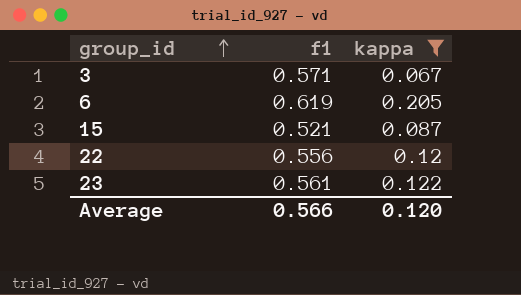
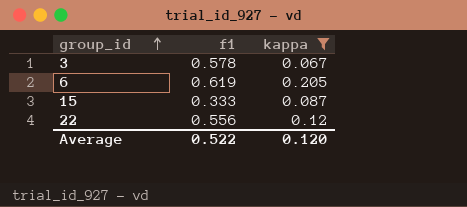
row 23: 0.561 | 0.122 -> none
3 | f1: 0.571 -> 0.578
15 | f1: 0.521 -> 0.333
Average | f1: 0.566 -> 0.522

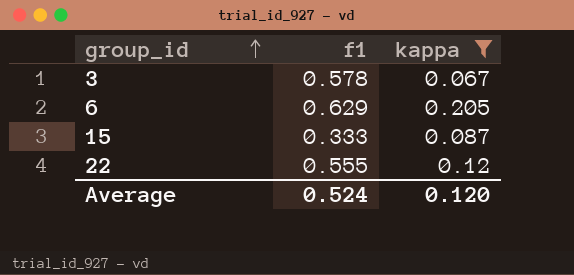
6 | f1: 0.619 -> 0.629
22 | f1: 0.556 -> 0.555
Average | f1: 0.522 -> 0.524

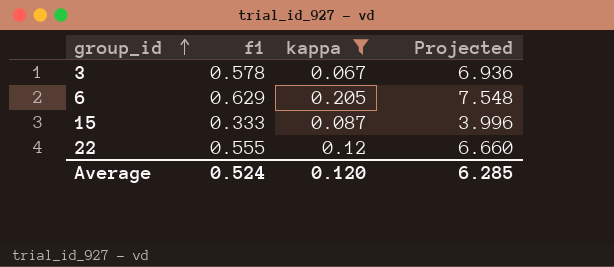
column Projected | formula: none -> [f1] * 12

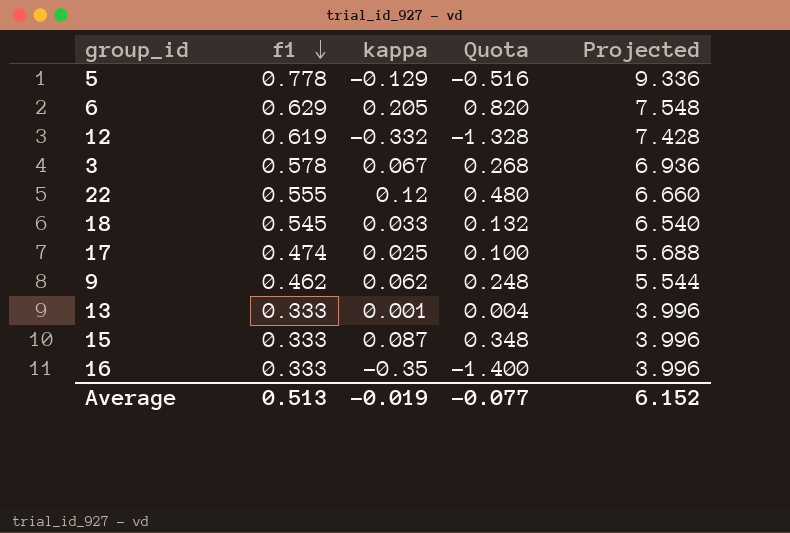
filter: kappa >= 0.067 -> none
row order: group_id ascending -> f1 descending
column Quota | formula: none -> [kappa] * 4
Average | f1: 0.524 -> 0.513
Average | kappa: 0.120 -> -0.019
Average | Projected: 6.285 -> 6.152

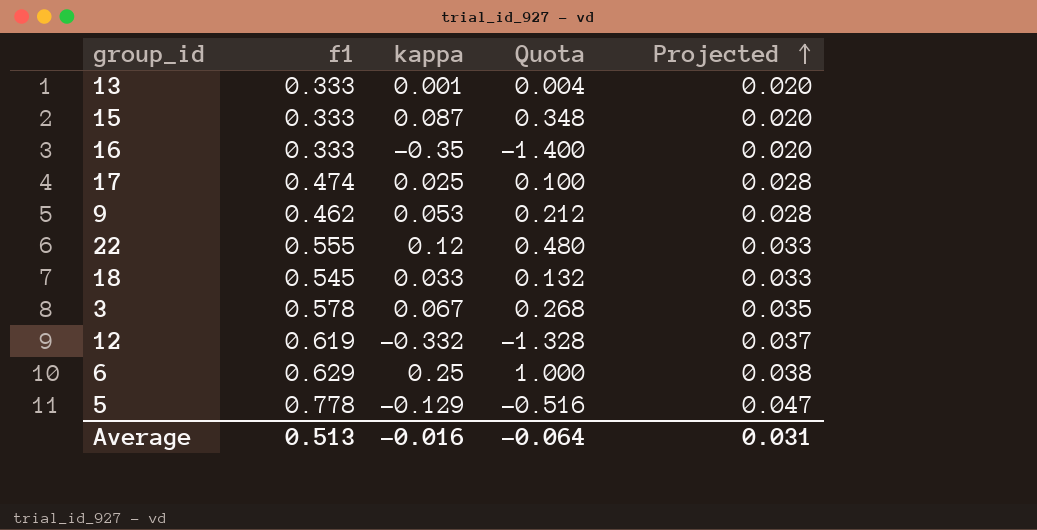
row order: f1 descending -> Projected ascending
column Projected | formula: [f1] * 12 -> [f1] * 0.06
9 | kappa: 0.062 -> 0.053
9 | Quota: 0.248 -> 0.212
6 | kappa: 0.205 -> 0.25
6 | Quota: 0.820 -> 1.000
Average | kappa: -0.019 -> -0.016
Average | Quota: -0.077 -> -0.064
Average | Projected: 6.152 -> 0.031

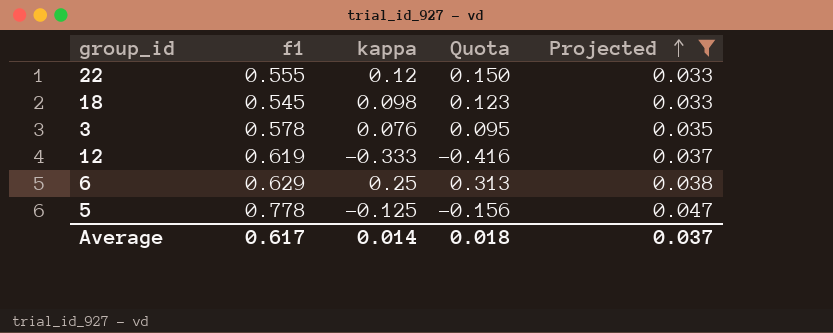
filter: none -> Projected >= 0.033
column Quota | formula: [kappa] * 4 -> [kappa] * 1.25
18 | kappa: 0.033 -> 0.098
3 | kappa: 0.067 -> 0.076
12 | kappa: -0.332 -> -0.333
5 | kappa: -0.129 -> -0.125
Average | f1: 0.513 -> 0.617
Average | kappa: -0.016 -> 0.014
Average | Quota: -0.064 -> 0.018
Average | Projected: 0.031 -> 0.037

